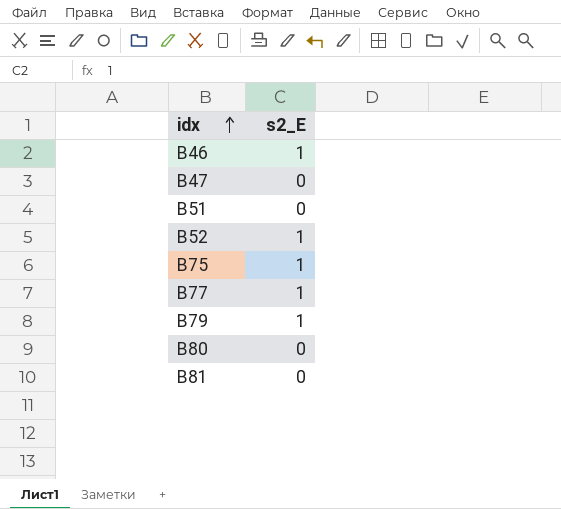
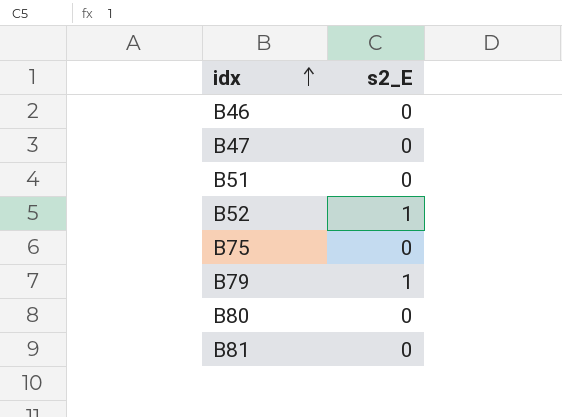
row B77: 1 -> none
B46 | s2_E: 1 -> 0
B75 | s2_E: 1 -> 0

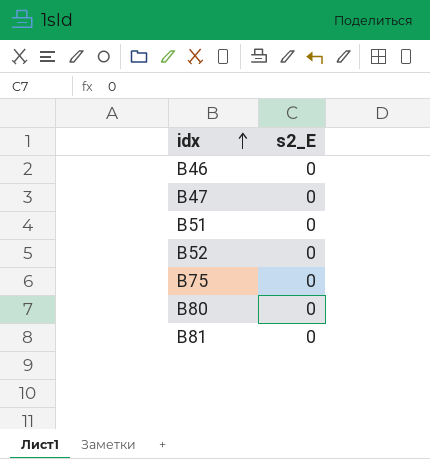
row B79: 1 -> none
B52 | s2_E: 1 -> 0

